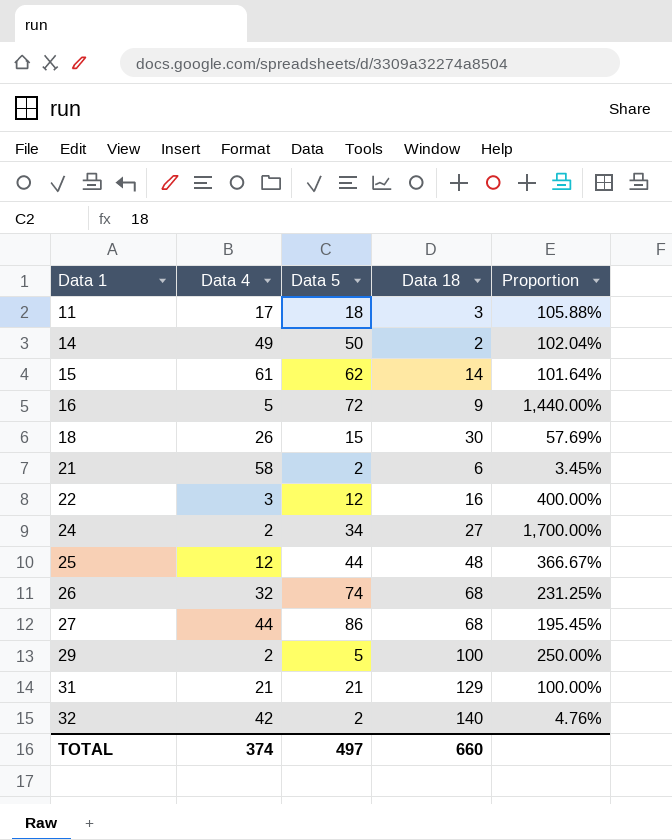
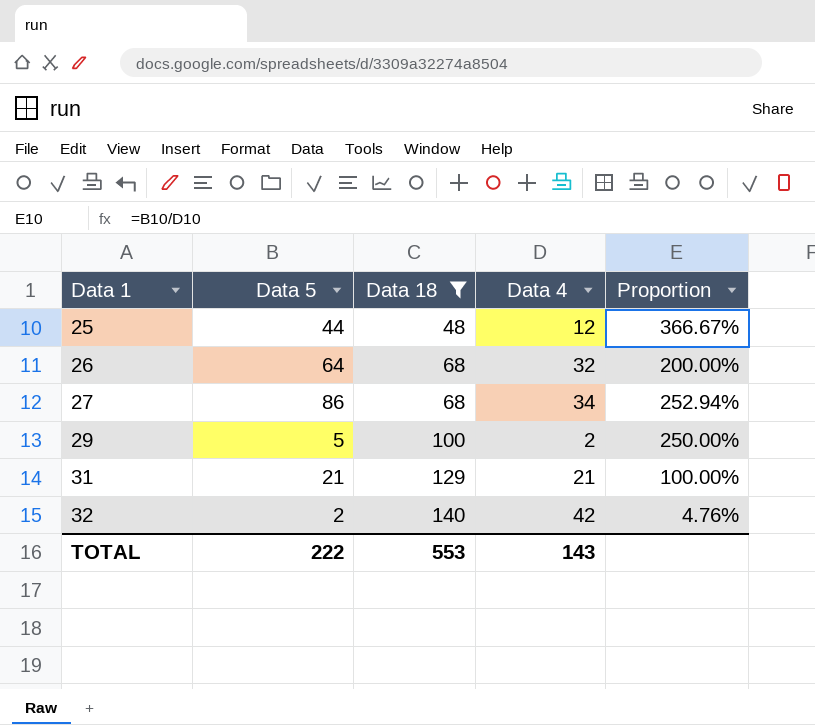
filter: none -> Data 18 >= 48
column Data 4 | position: 2 -> 4
26 | Data 5: 74 -> 64
26 | Proportion: 231.25% -> 200.00%
27 | Data 4: 44 -> 34
27 | Proportion: 195.45% -> 252.94%
TOTAL | Data 5: 497 -> 222
TOTAL | Data 18: 660 -> 553
TOTAL | Data 4: 374 -> 143

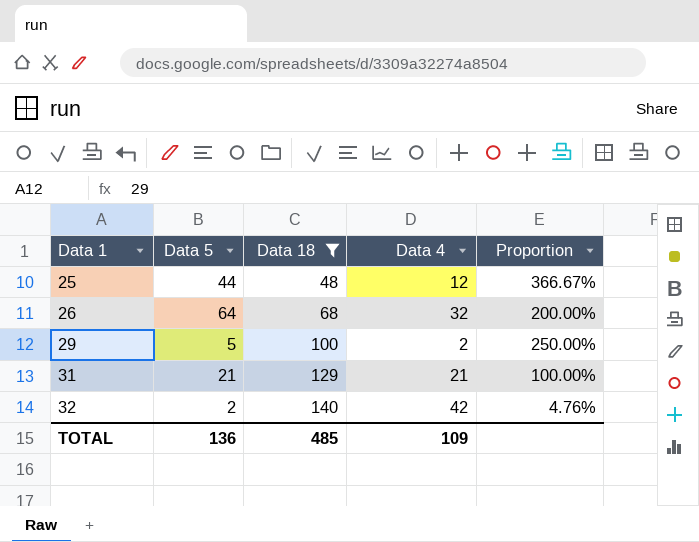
row 27: 86 | 68 | 34 | 252.94% -> none
TOTAL | Data 5: 222 -> 136
TOTAL | Data 18: 553 -> 485
TOTAL | Data 4: 143 -> 109

